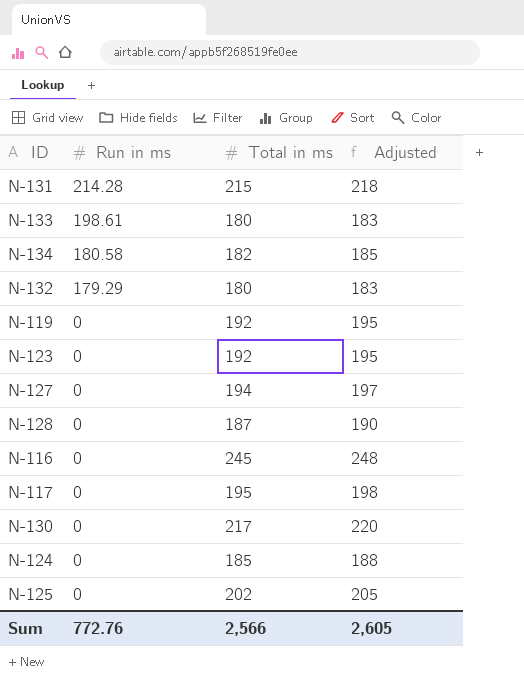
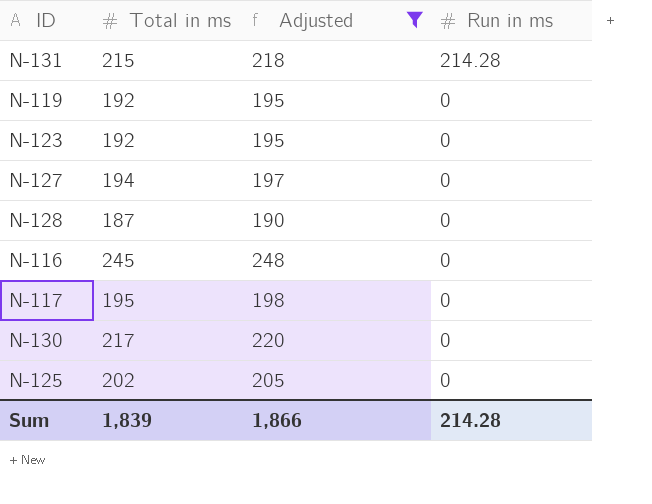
filter: none -> Adjusted >= 190
column Run in ms | position: 2 -> 4
Sum | Total in ms: 2,566 -> 1,839
Sum | Adjusted: 2,605 -> 1,866
Sum | Run in ms: 772.76 -> 214.28

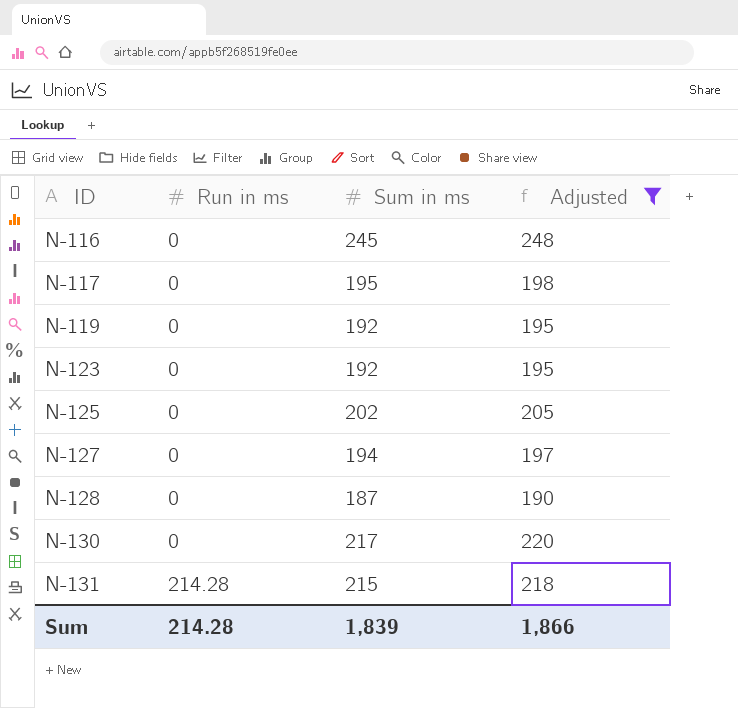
row order: Run in ms descending -> ID ascending
column Run in ms | position: 4 -> 2
column name: Total in ms -> Sum in ms

